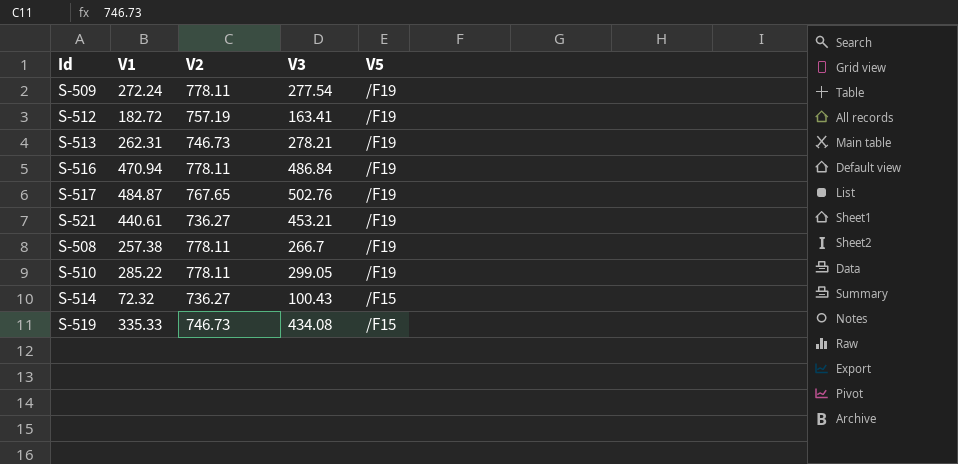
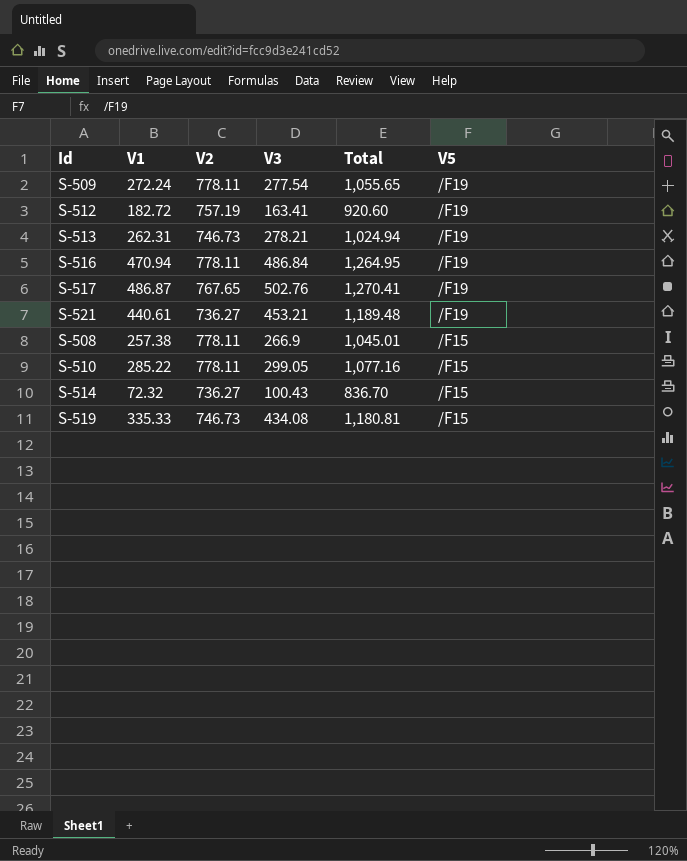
column Total | formula: none -> [V2] + [V3]
S-517 | V1: 484.87 -> 486.87
S-508 | V3: 266.7 -> 266.9
S-508 | V5: /F19 -> /F15
S-510 | V5: /F19 -> /F15

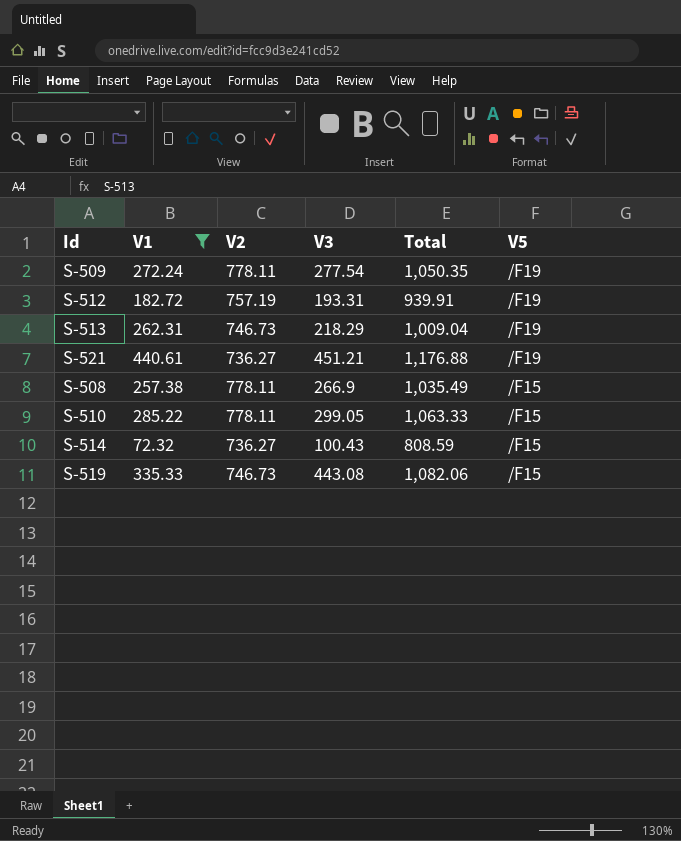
filter: none -> V1 <= 440.61
column Total | formula: [V2] + [V3] -> [V1] + [V2]
S-512 | V3: 163.41 -> 193.31
S-513 | V3: 278.21 -> 218.29
S-521 | V3: 453.21 -> 451.21
S-519 | V3: 434.08 -> 443.08

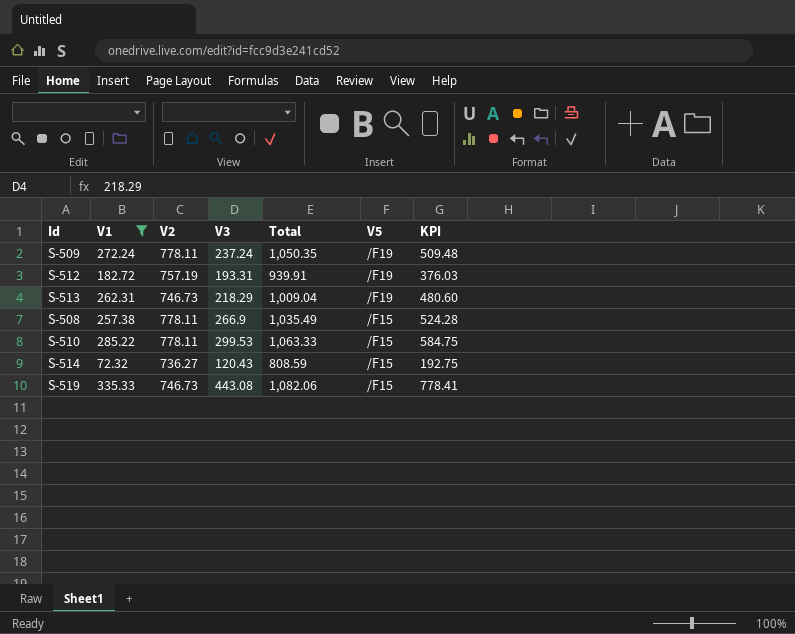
column KPI | formula: none -> [V1] + [V3]
row S-521: 440.61 | 736.27 | 451.21 | 1,176.88 | /F19 -> none
S-509 | V3: 277.54 -> 237.24
S-510 | V3: 299.05 -> 299.53
S-514 | V3: 100.43 -> 120.43

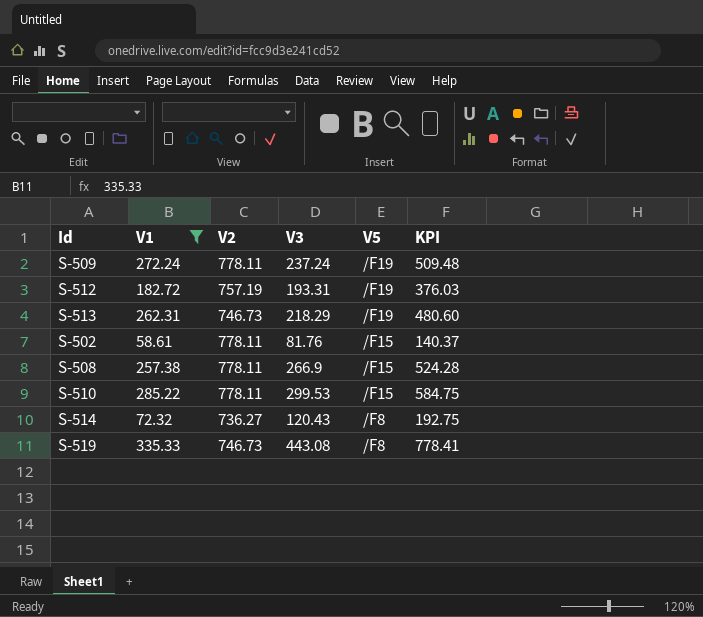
column Total | formula: [V1] + [V2] -> none
row S-502: none -> 58.61 | 778.11 | 81.76 | /F15 | 140.37
S-514 | V5: /F15 -> /F8
S-519 | V5: /F15 -> /F8

